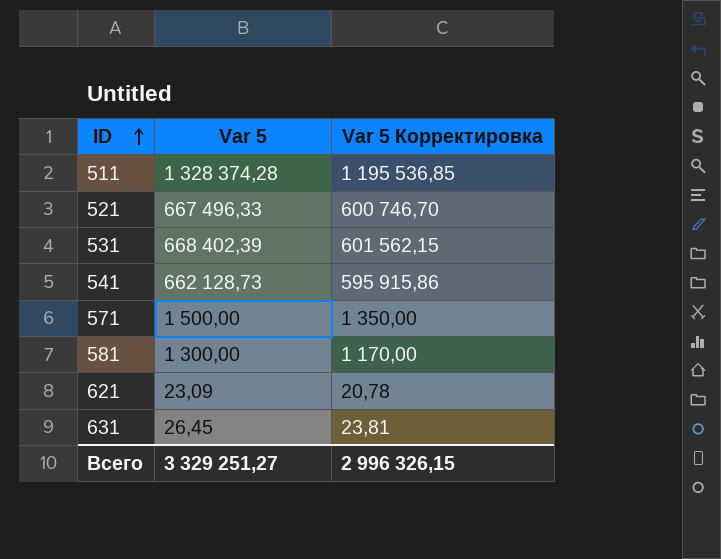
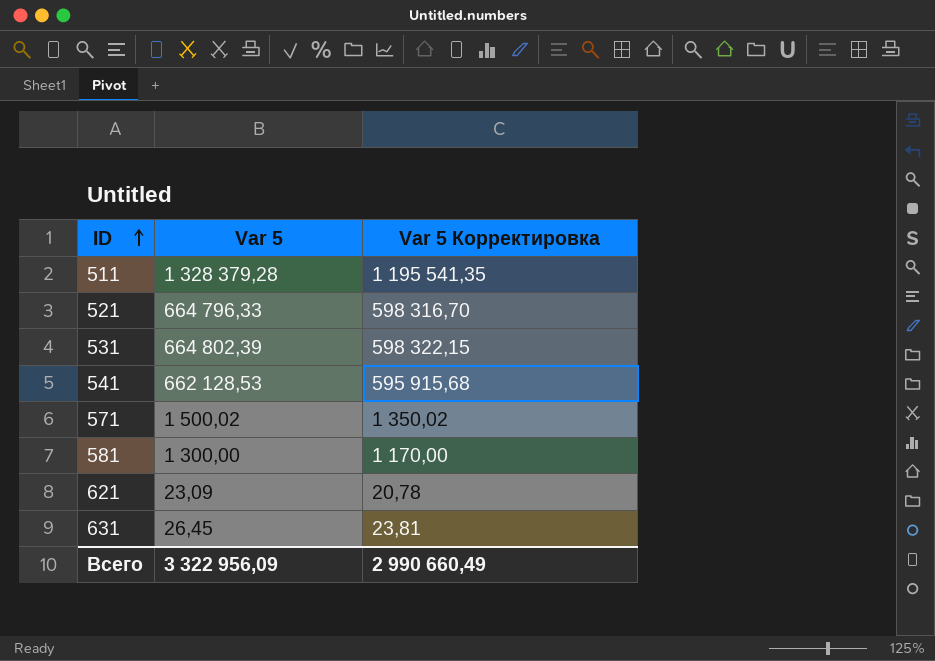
511 | Var 5: 1 328 374,28 -> 1 328 379,28
511 | Var 5 Корректировка: 1 195 536,85 -> 1 195 541,35
521 | Var 5: 667 496,33 -> 664 796,33
521 | Var 5 Корректировка: 600 746,70 -> 598 316,70
531 | Var 5: 668 402,39 -> 664 802,39
531 | Var 5 Корректировка: 601 562,15 -> 598 322,15
541 | Var 5: 662 128,73 -> 662 128,53
541 | Var 5 Корректировка: 595 915,86 -> 595 915,68
571 | Var 5: 1 500,00 -> 1 500,02
571 | Var 5 Корректировка: 1 350,00 -> 1 350,02
Всего | Var 5: 3 329 251,27 -> 3 322 956,09
Всего | Var 5 Корректировка: 2 996 326,15 -> 2 990 660,49

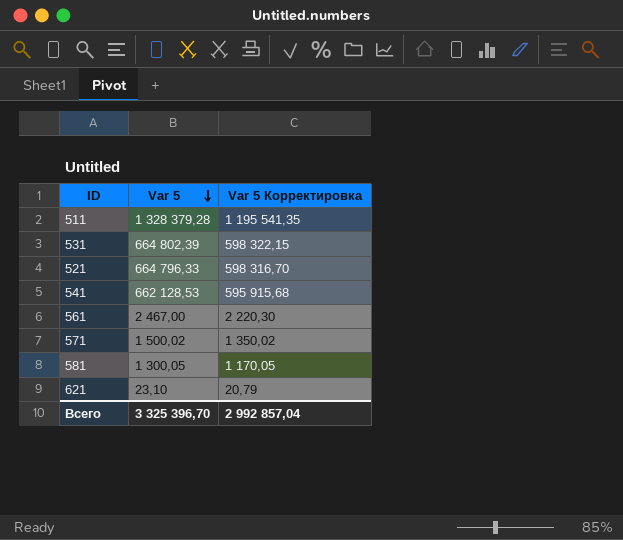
row order: ID ascending -> Var 5 descending
row 631: 26,45 | 23,81 -> none
row 561: none -> 2 467,00 | 2 220,30
581 | Var 5: 1 300,00 -> 1 300,05
581 | Var 5 Корректировка: 1 170,00 -> 1 170,05
621 | Var 5: 23,09 -> 23,10
621 | Var 5 Корректировка: 20,78 -> 20,79
Всего | Var 5: 3 322 956,09 -> 3 325 396,70
Всего | Var 5 Корректировка: 2 990 660,49 -> 2 992 857,04

